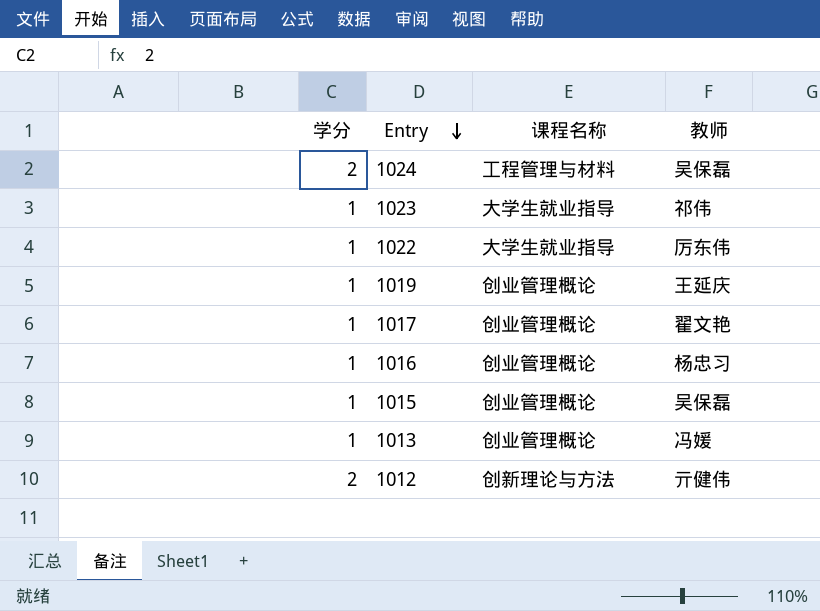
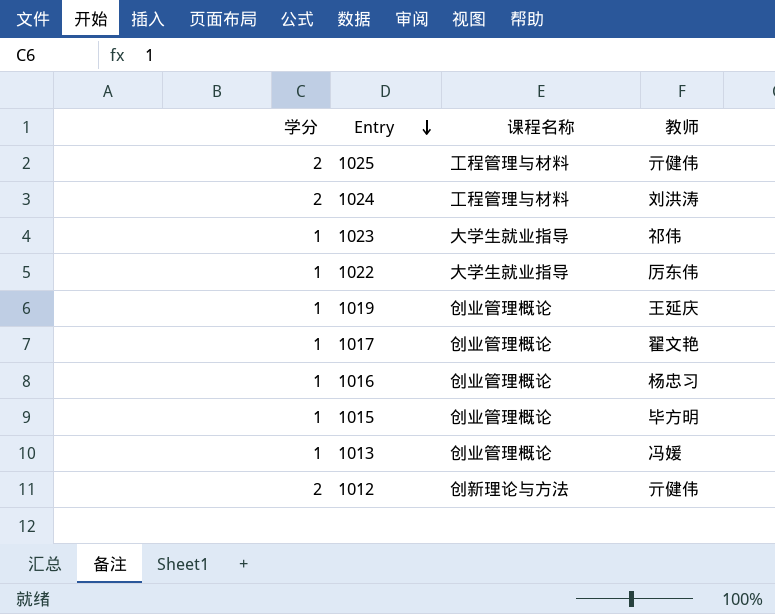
row 1025: none -> 2 | 工程管理与材料 | 亓健伟
1024 | 教师: 吴保磊 -> 刘洪涛
1015 | 教师: 吴保磊 -> 毕方明

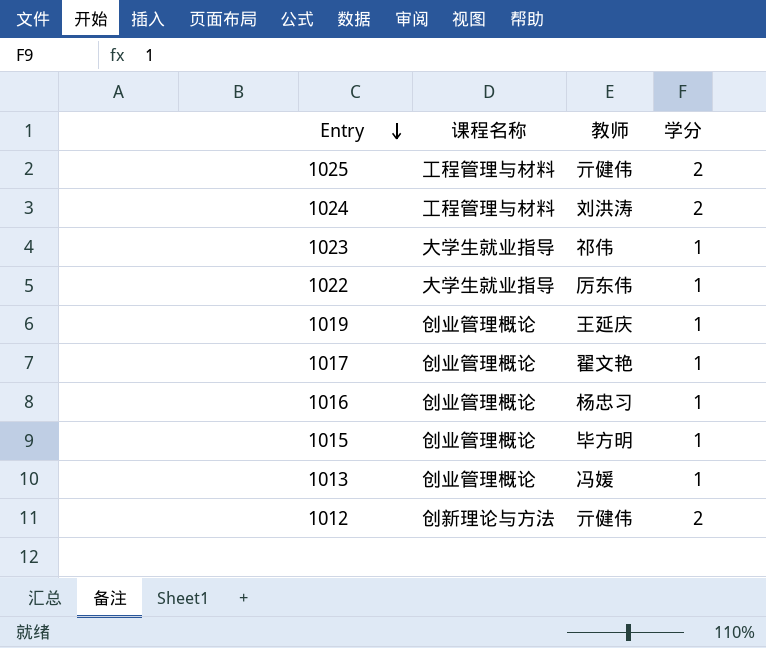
column 学分 | position: 1 -> 4

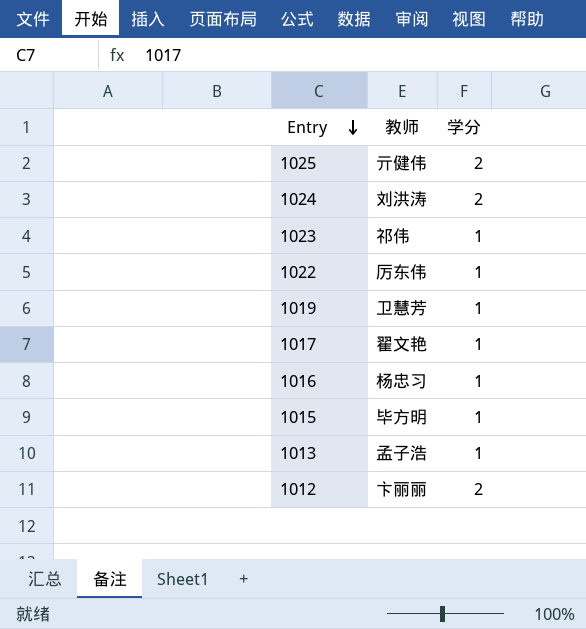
column 课程名称 | position: 2 -> none
1019 | 教师: 王延庆 -> 卫慧芳
1013 | 教师: 冯媛 -> 孟子浩
1012 | 教师: 亓健伟 -> 卞丽丽

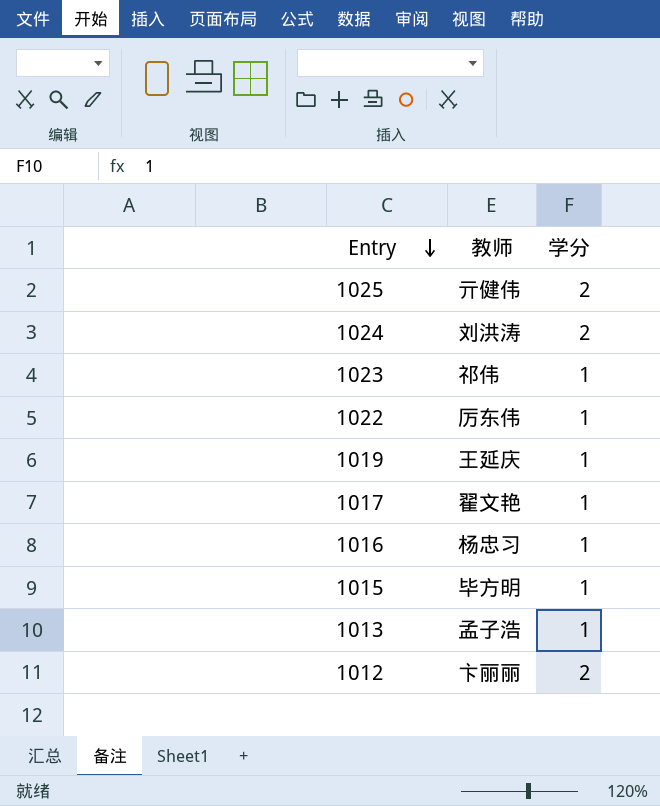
1019 | 教师: 卫慧芳 -> 王延庆

